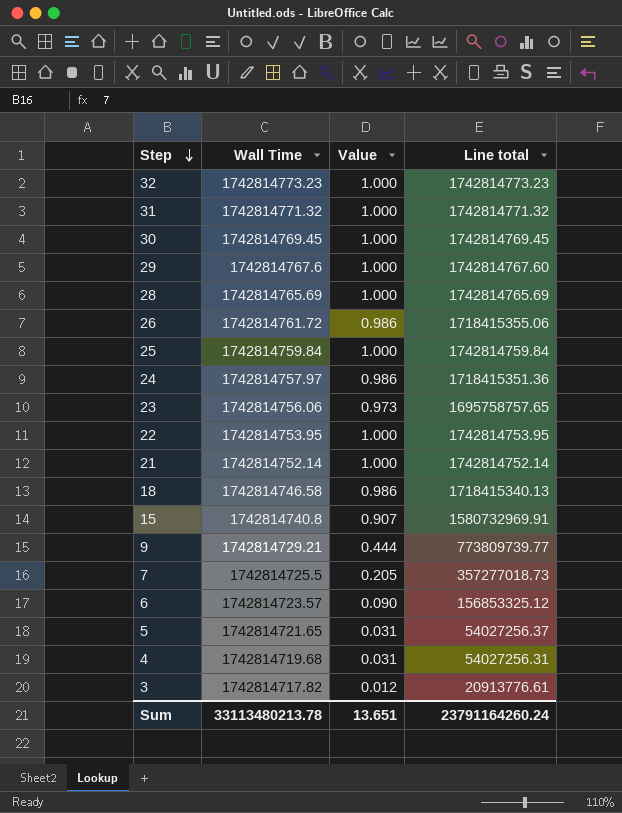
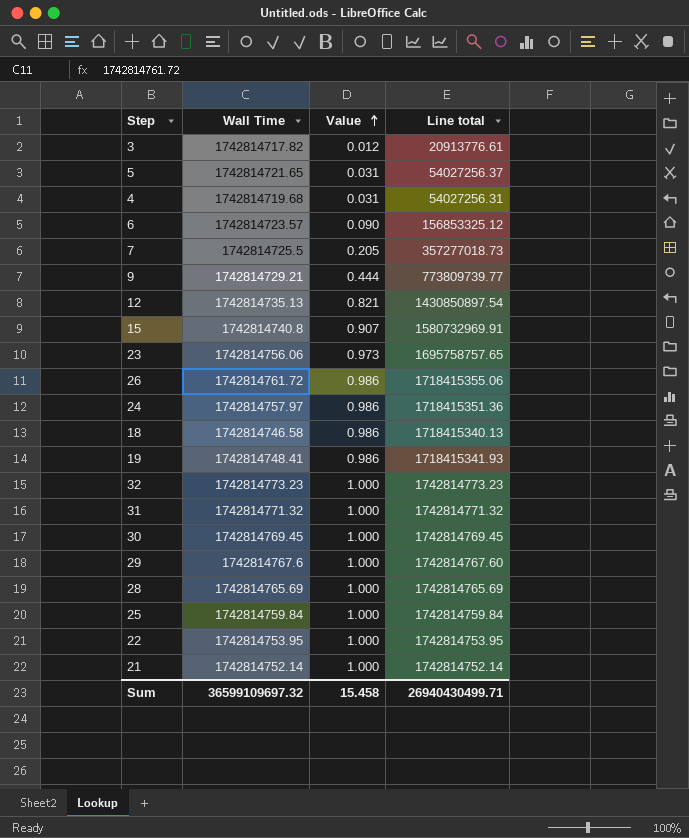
row order: Step descending -> Value ascending
row 12: none -> 1742814735.13 | 0.821 | 1430850897.54
row 19: none -> 1742814748.41 | 0.986 | 1718415341.93
Sum | Wall Time: 33113480213.78 -> 36599109697.32
Sum | Value: 13.651 -> 15.458
Sum | Line total: 23791164260.24 -> 26940430499.71

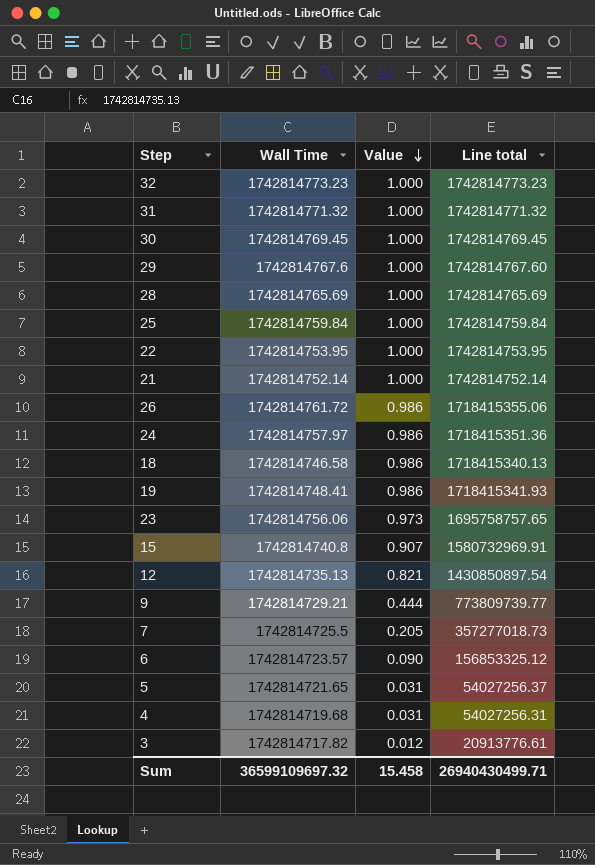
row order: Value ascending -> Value descending

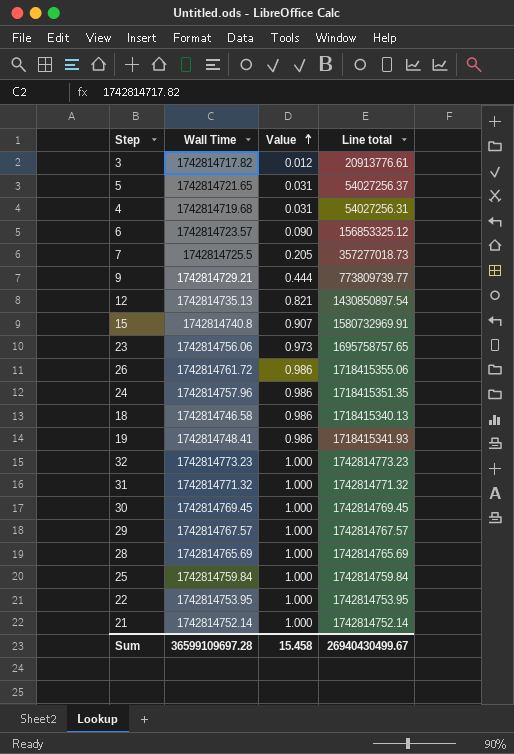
row order: Value descending -> Value ascending
24 | Wall Time: 1742814757.97 -> 1742814757.96
24 | Line total: 1718415351.36 -> 1718415351.35
29 | Wall Time: 1742814767.6 -> 1742814767.57
29 | Line total: 1742814767.60 -> 1742814767.57
Sum | Wall Time: 36599109697.32 -> 36599109697.28
Sum | Line total: 26940430499.71 -> 26940430499.67

